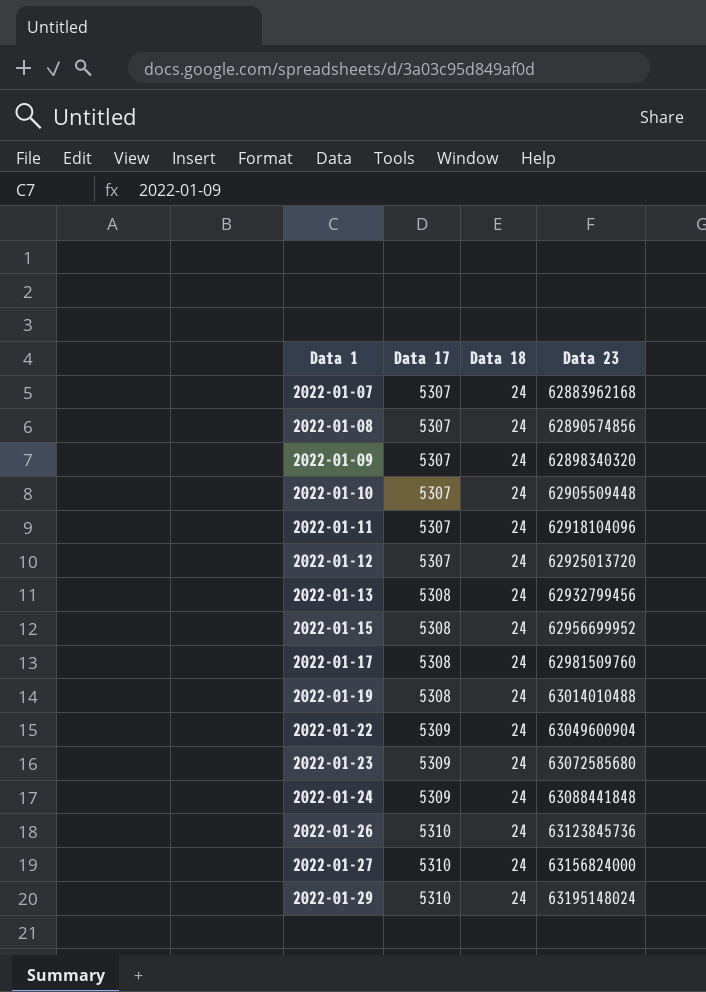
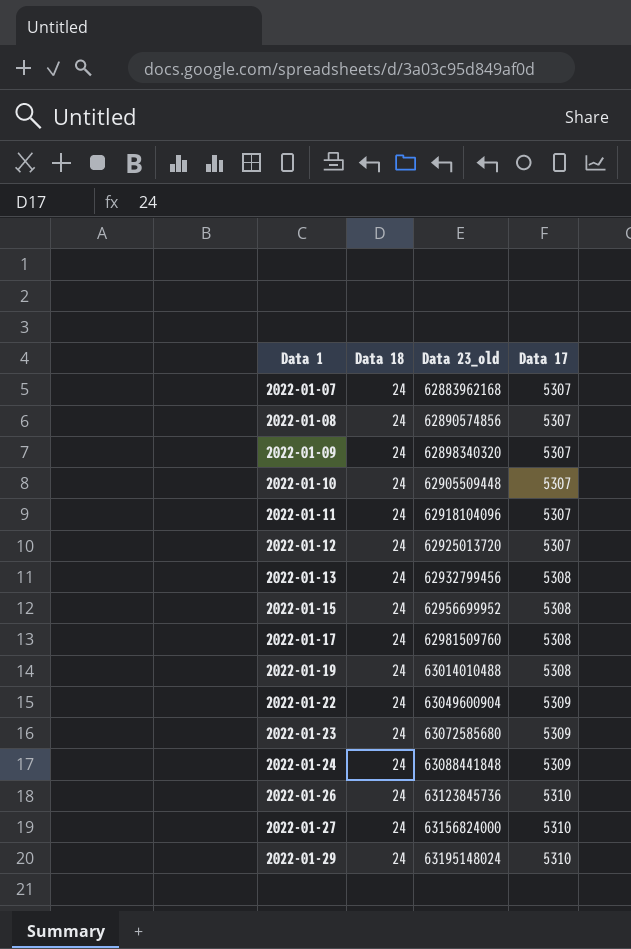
column name: Data 23 -> Data 23_old
column Data 17 | position: 2 -> 4

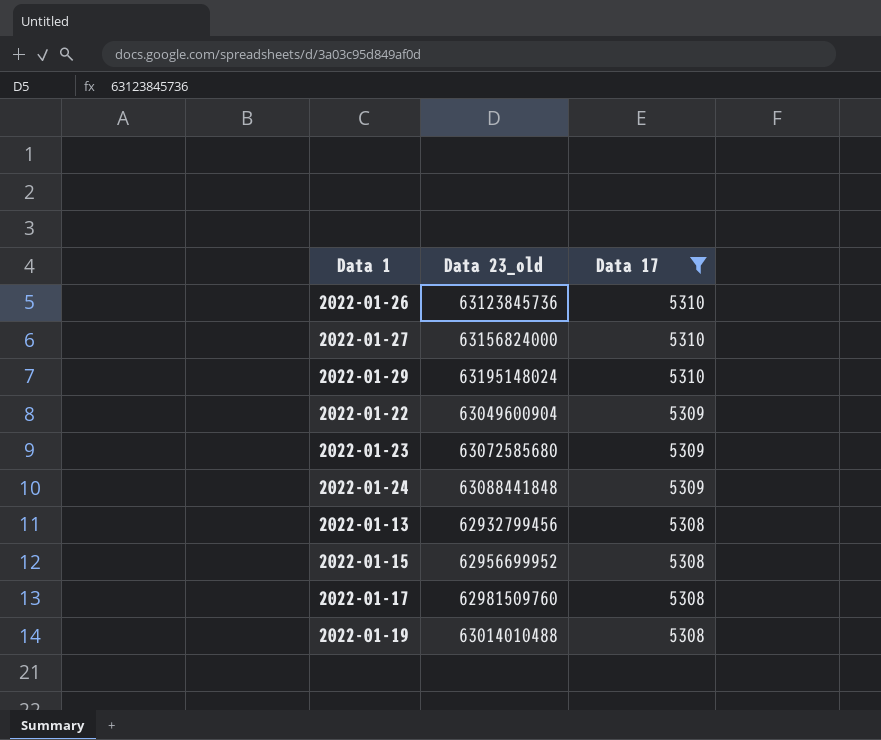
filter: none -> Data 17 != 5307
row order: Data 1 ascending -> Data 17 descending
column Data 18 | position: 2 -> none

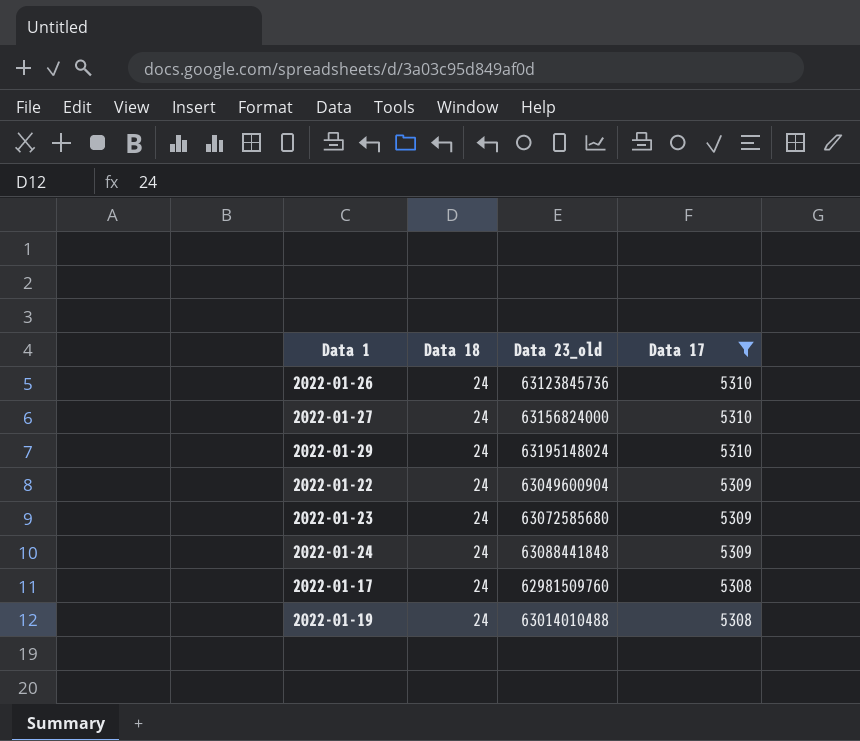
column Data 18 | position: none -> 2
row 2022-01-13: 62932799456 | 5308 -> none
row 2022-01-15: 62956699952 | 5308 -> none

